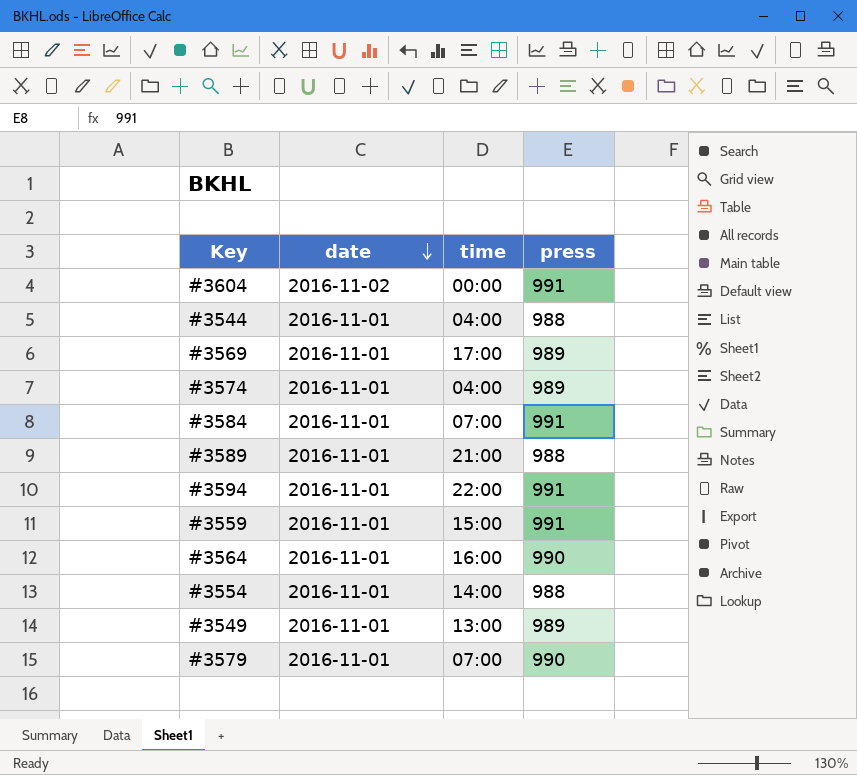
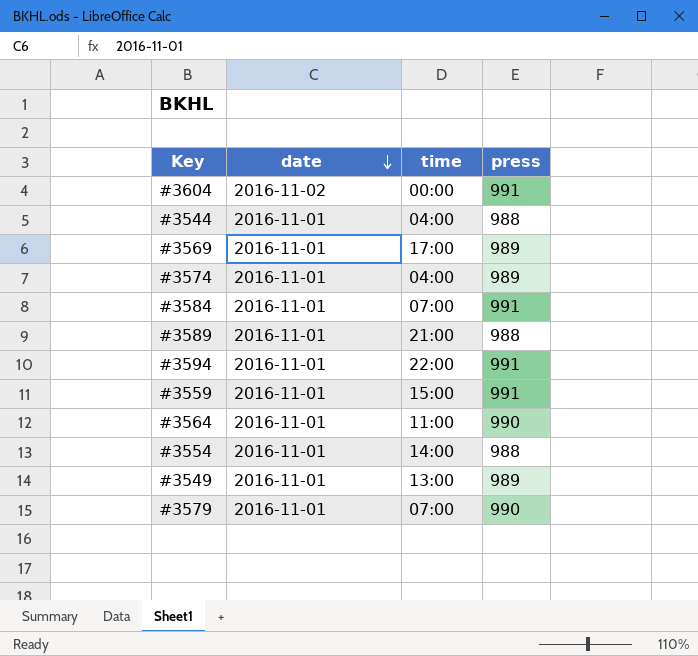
#3564 | time: 16:00 -> 11:00

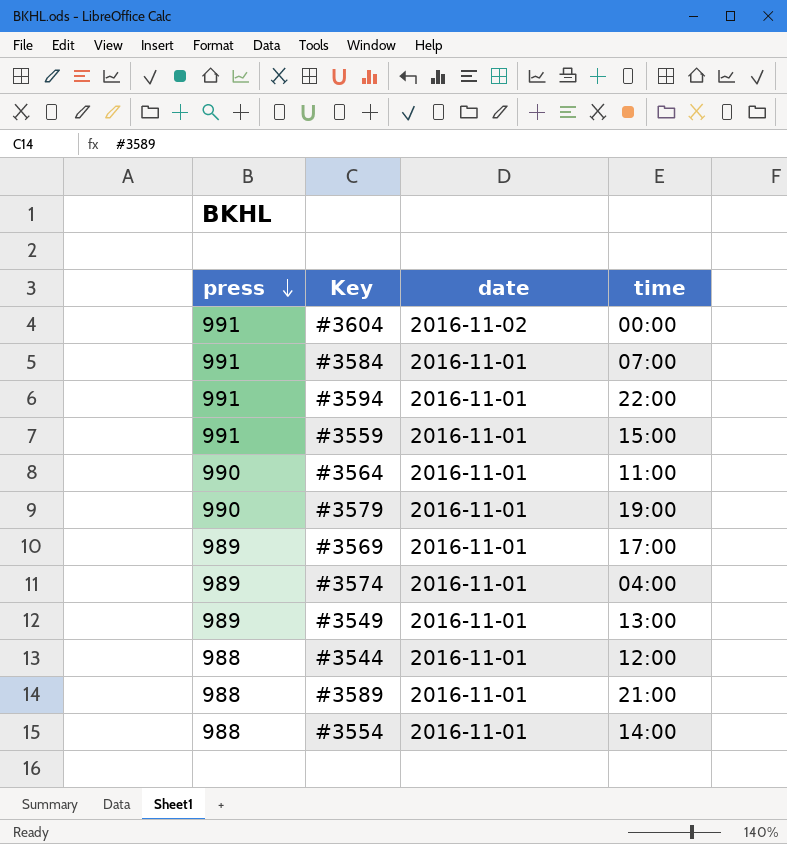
row order: date descending -> press descending
column press | position: 4 -> 1
#3579 | time: 07:00 -> 19:00
#3544 | time: 04:00 -> 12:00

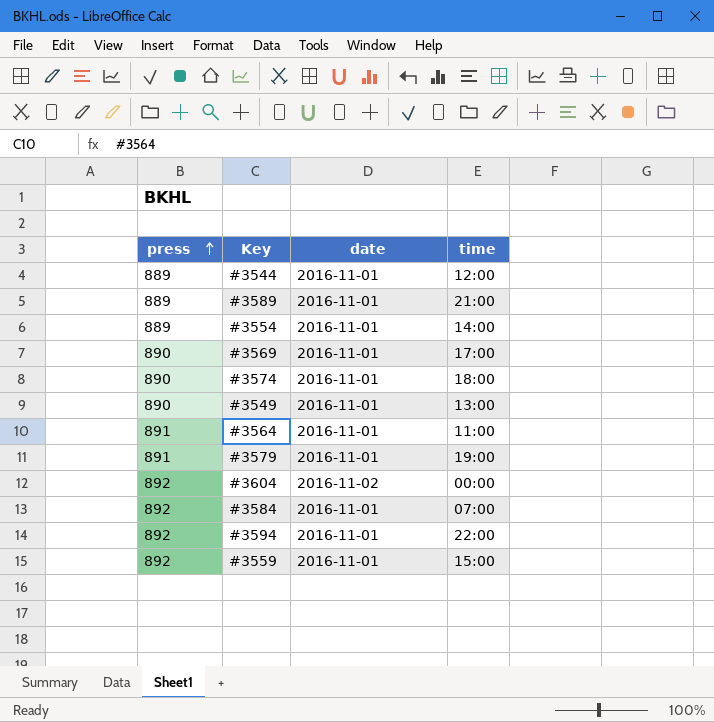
row order: press descending -> press ascending
#3544 | press: 988 -> 889
#3589 | press: 988 -> 889
#3554 | press: 988 -> 889
#3569 | press: 989 -> 890
#3574 | press: 989 -> 890
#3574 | time: 04:00 -> 18:00
#3549 | press: 989 -> 890
#3564 | press: 990 -> 891
#3579 | press: 990 -> 891
#3604 | press: 991 -> 892
#3584 | press: 991 -> 892
#3594 | press: 991 -> 892
#3559 | press: 991 -> 892

